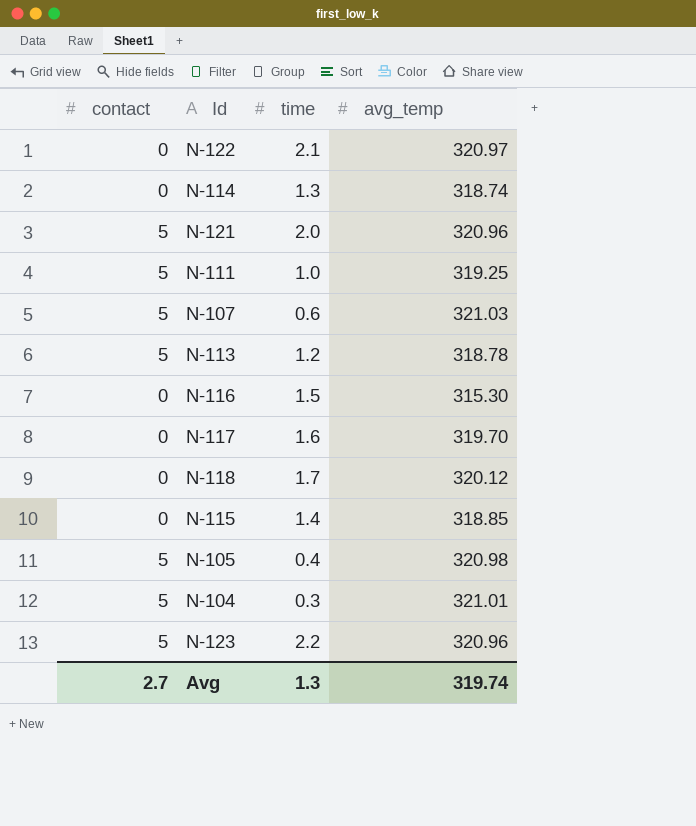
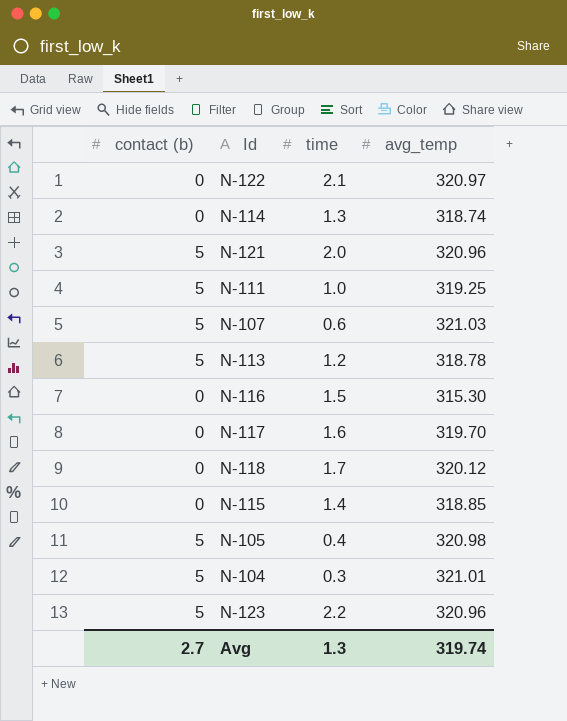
column name: contact -> contact (b)

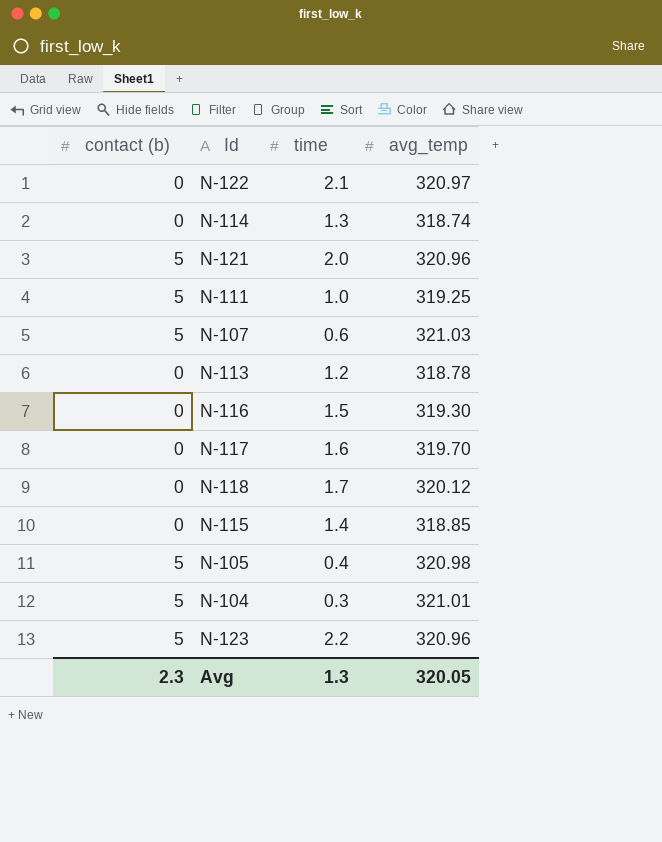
N-113 | contact (b): 5 -> 0
N-116 | avg_temp: 315.30 -> 319.30
Avg | contact (b): 2.7 -> 2.3
Avg | avg_temp: 319.74 -> 320.05

